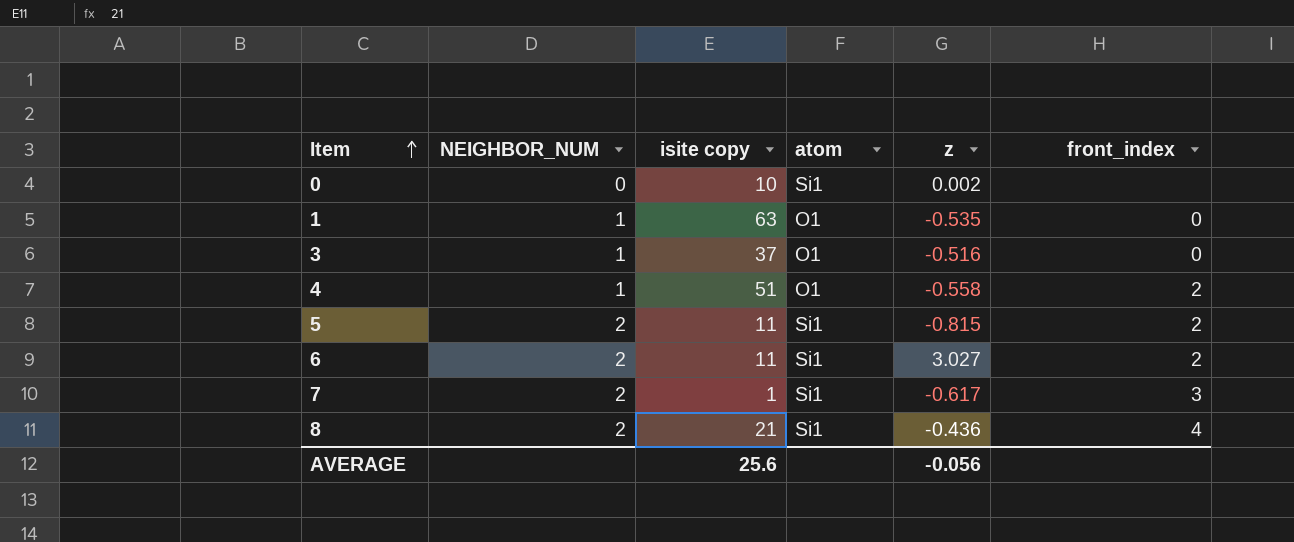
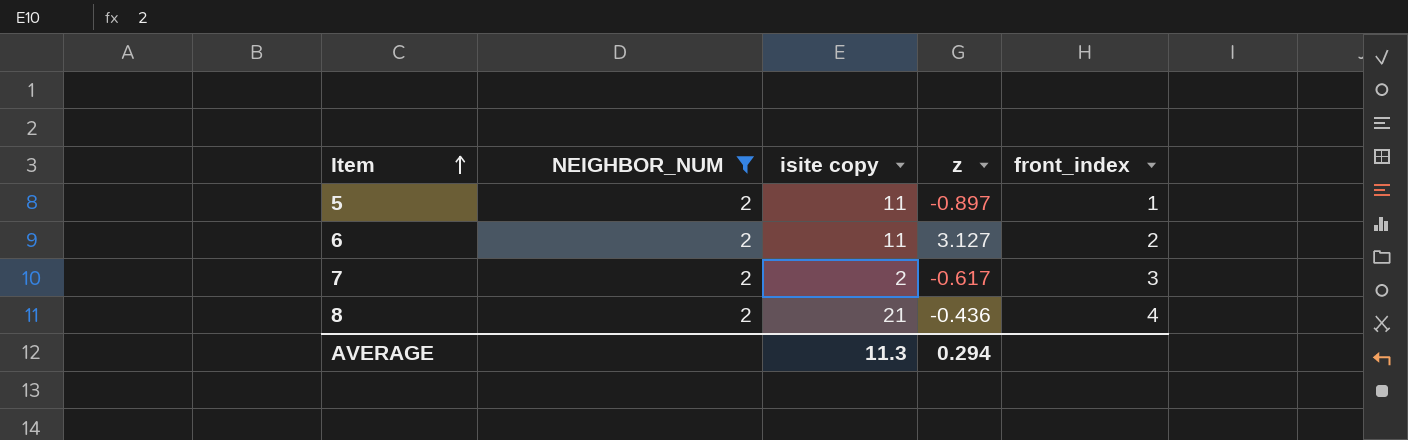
filter: none -> NEIGHBOR_NUM = 2
column atom | position: 4 -> none
5 | z: -0.815 -> -0.897
5 | front_index: 2 -> 1
6 | z: 3.027 -> 3.127
7 | isite copy: 1 -> 2
AVERAGE | isite copy: 25.6 -> 11.3
AVERAGE | z: -0.056 -> 0.294

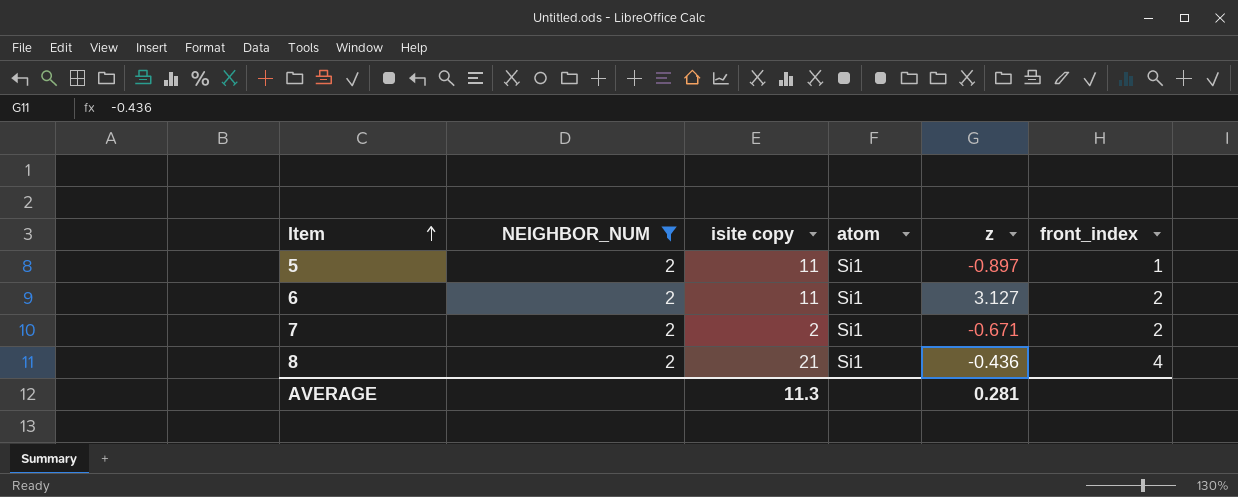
column atom | position: none -> 4
7 | z: -0.617 -> -0.671
7 | front_index: 3 -> 2
AVERAGE | z: 0.294 -> 0.281

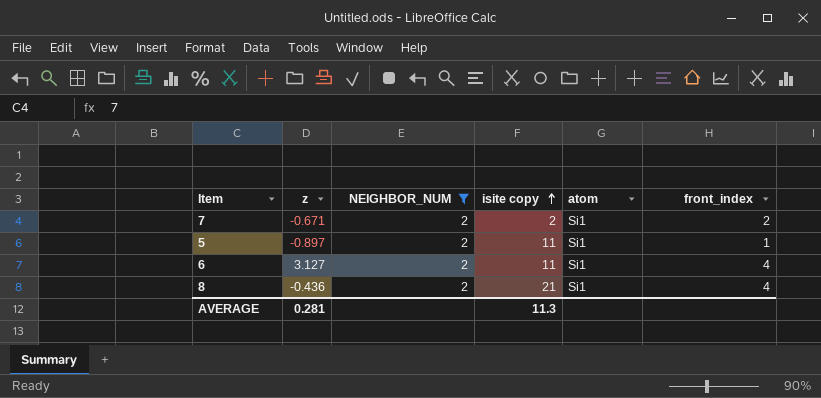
row order: Item ascending -> isite copy ascending
column z | position: 5 -> 2
6 | front_index: 2 -> 4

